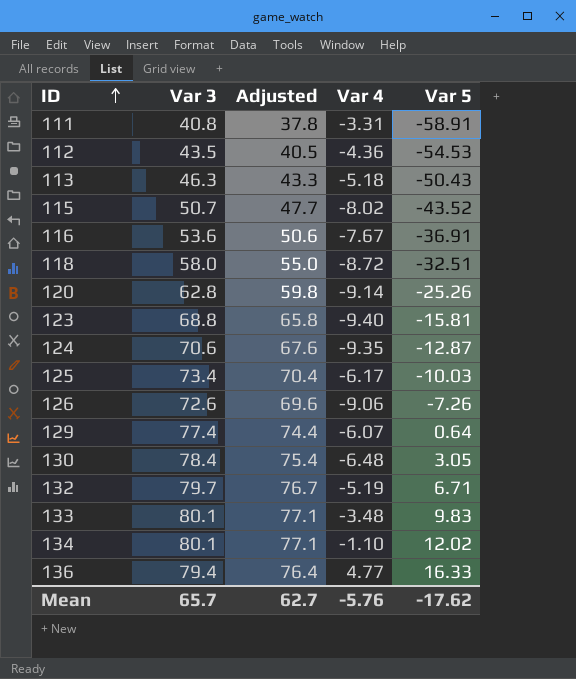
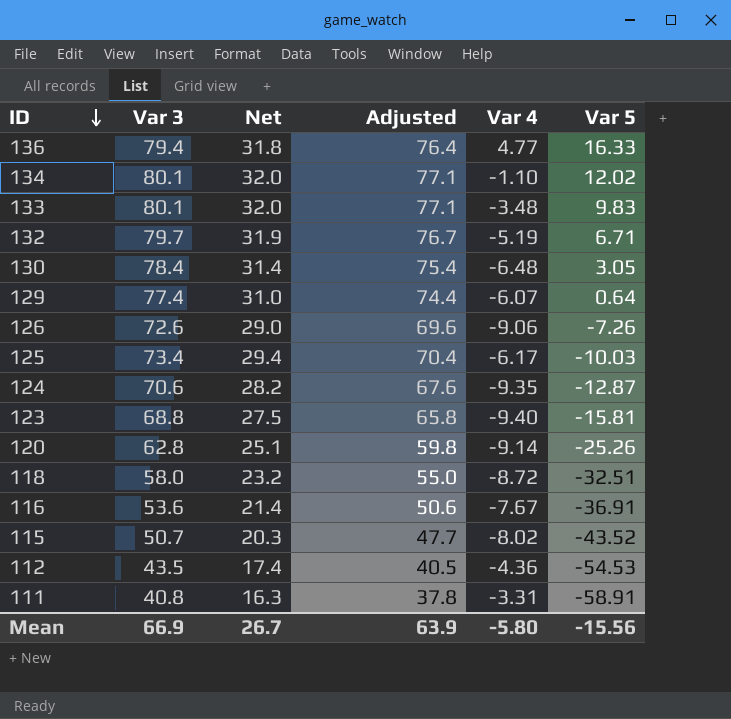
row order: ID ascending -> ID descending
column Net | formula: none -> [Var 3] * 0.4
row 113: 46.3 | 43.3 | -5.18 | -50.43 -> none
Mean | Var 3: 65.7 -> 66.9
Mean | Adjusted: 62.7 -> 63.9
Mean | Var 4: -5.76 -> -5.80
Mean | Var 5: -17.62 -> -15.56

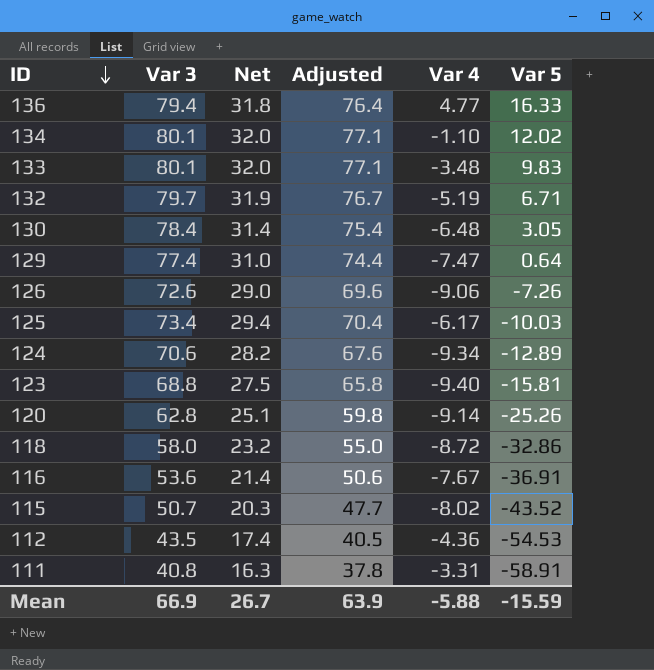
129 | Var 4: -6.07 -> -7.47
124 | Var 4: -9.35 -> -9.34
124 | Var 5: -12.87 -> -12.89
118 | Var 5: -32.51 -> -32.86
Mean | Var 4: -5.80 -> -5.88
Mean | Var 5: -15.56 -> -15.59

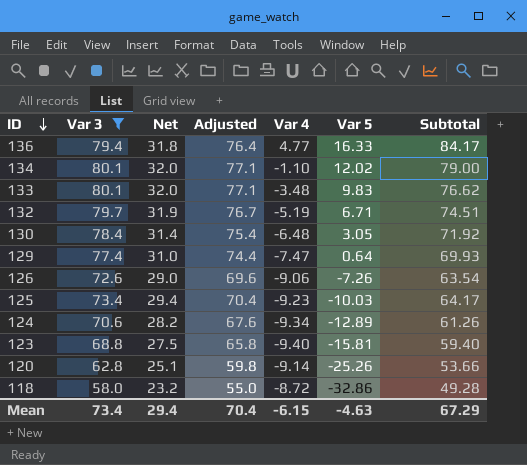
filter: none -> Var 3 >= 58.0
column Subtotal | formula: none -> [Var 3] + [Var 4]
125 | Var 4: -6.17 -> -9.23
Mean | Var 3: 66.9 -> 73.4
Mean | Net: 26.7 -> 29.4
Mean | Adjusted: 63.9 -> 70.4
Mean | Var 4: -5.88 -> -6.15
Mean | Var 5: -15.59 -> -4.63

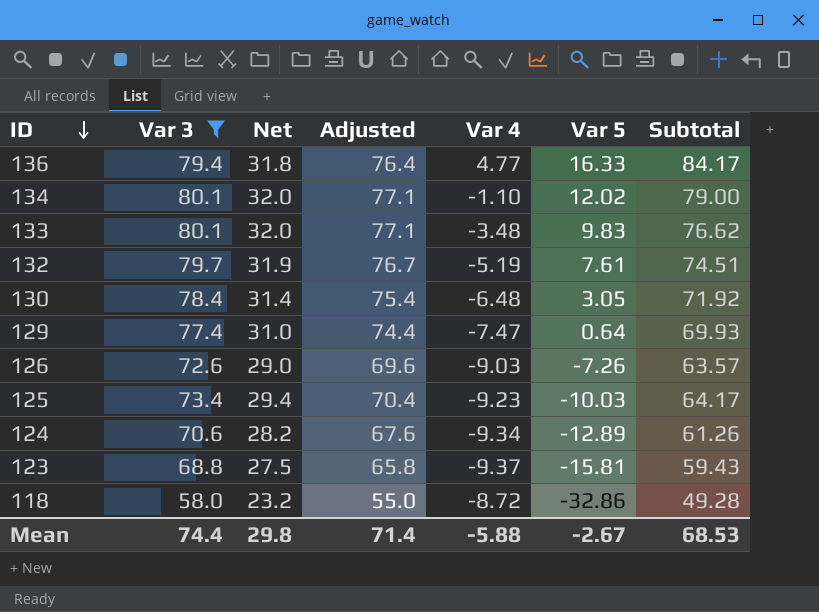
row 120: 62.8 | 25.1 | 59.8 | -9.14 | -25.26 | 53.66 -> none
132 | Var 5: 6.71 -> 7.61
126 | Var 4: -9.06 -> -9.03
126 | Subtotal: 63.54 -> 63.57
123 | Var 4: -9.40 -> -9.37
123 | Subtotal: 59.40 -> 59.43
Mean | Var 3: 73.4 -> 74.4
Mean | Net: 29.4 -> 29.8
Mean | Adjusted: 70.4 -> 71.4
Mean | Var 4: -6.15 -> -5.88
Mean | Var 5: -4.63 -> -2.67
Mean | Subtotal: 67.29 -> 68.53

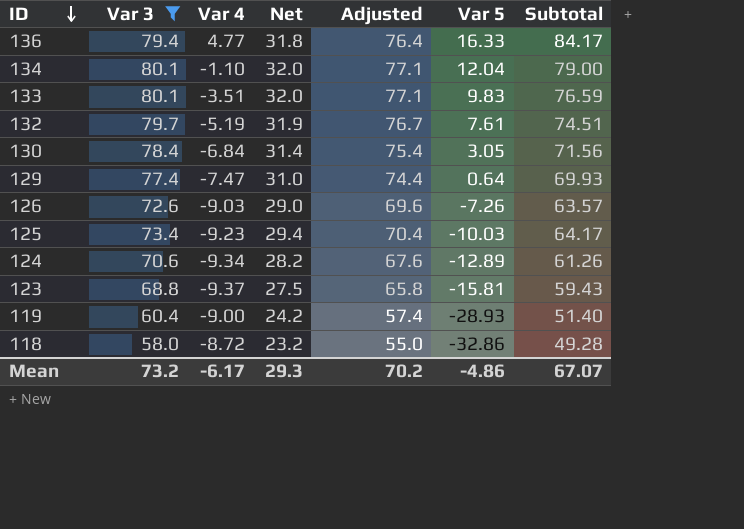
column Var 4 | position: 5 -> 3
134 | Var 5: 12.02 -> 12.04
133 | Var 4: -3.48 -> -3.51
133 | Subtotal: 76.62 -> 76.59
130 | Var 4: -6.48 -> -6.84
130 | Subtotal: 71.92 -> 71.56
row 119: none -> 60.4 | -9.00 | 24.2 | 57.4 | -28.93 | 51.40
Mean | Var 3: 74.4 -> 73.2
Mean | Var 4: -5.88 -> -6.17
Mean | Net: 29.8 -> 29.3
Mean | Adjusted: 71.4 -> 70.2
Mean | Var 5: -2.67 -> -4.86
Mean | Subtotal: 68.53 -> 67.07

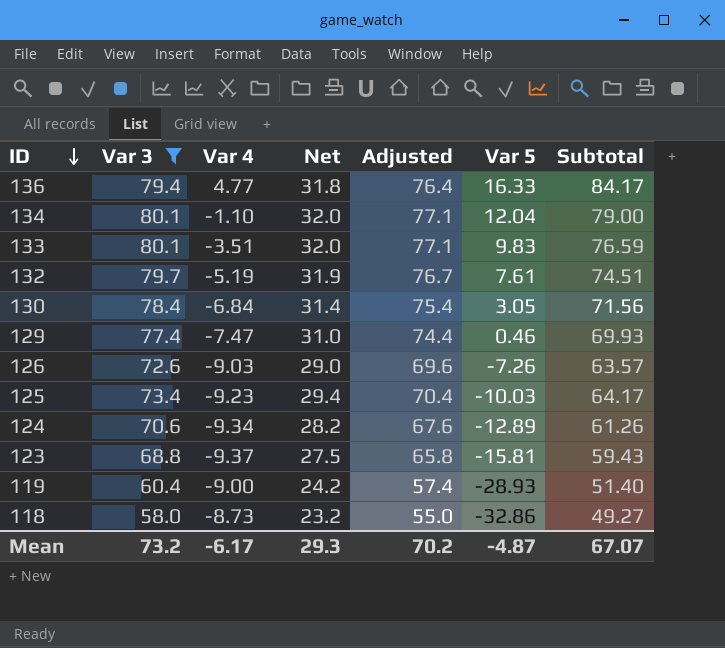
129 | Var 5: 0.64 -> 0.46
118 | Var 4: -8.72 -> -8.73
118 | Subtotal: 49.28 -> 49.27
Mean | Var 5: -4.86 -> -4.87

